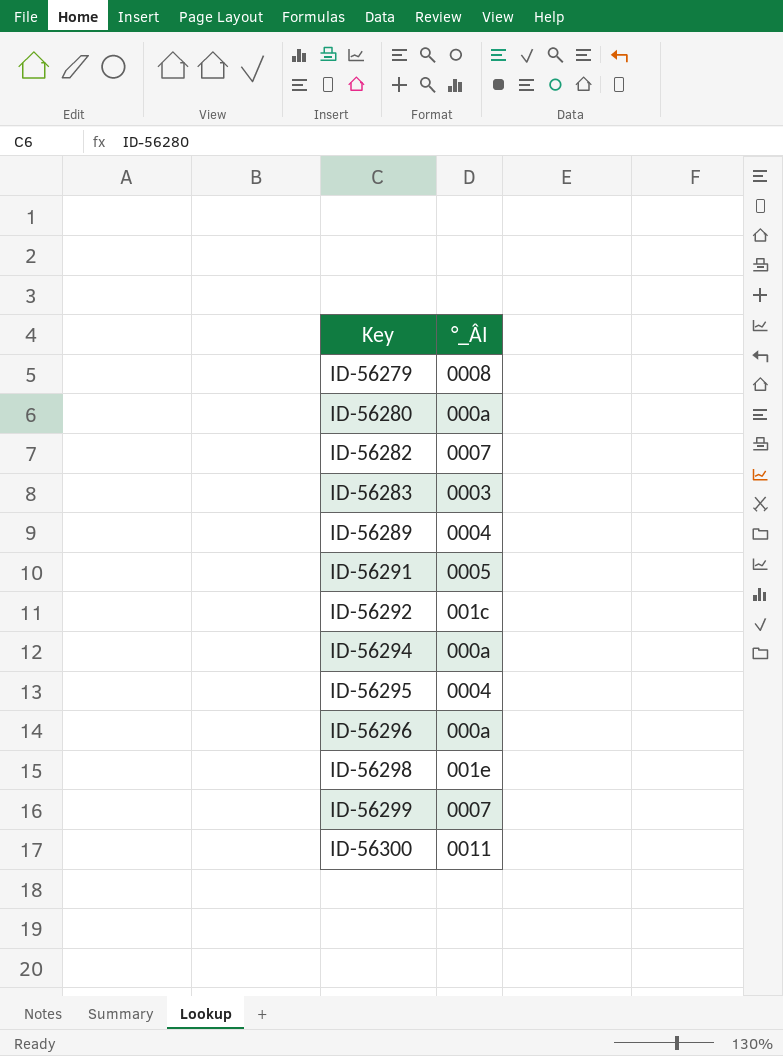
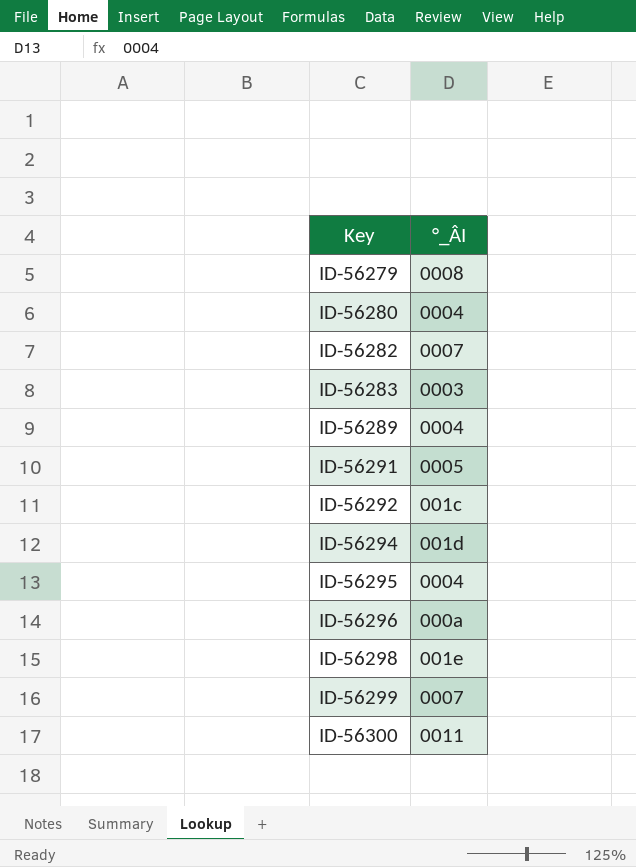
ID-56280 | °_ÂI: 000a -> 0004
ID-56294 | °_ÂI: 000a -> 001d

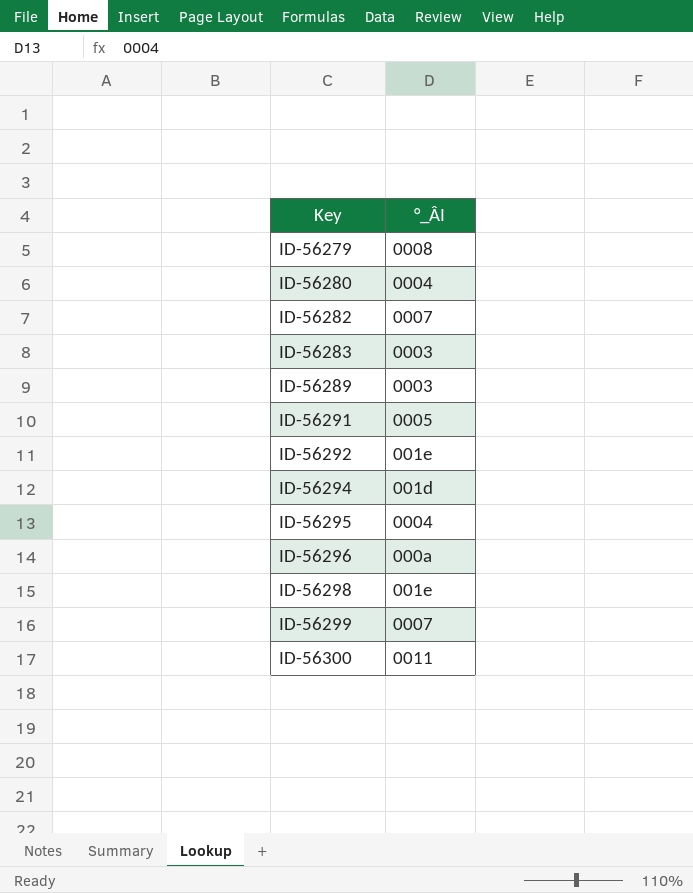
ID-56289 | °_ÂI: 0004 -> 0003
ID-56292 | °_ÂI: 001c -> 001e

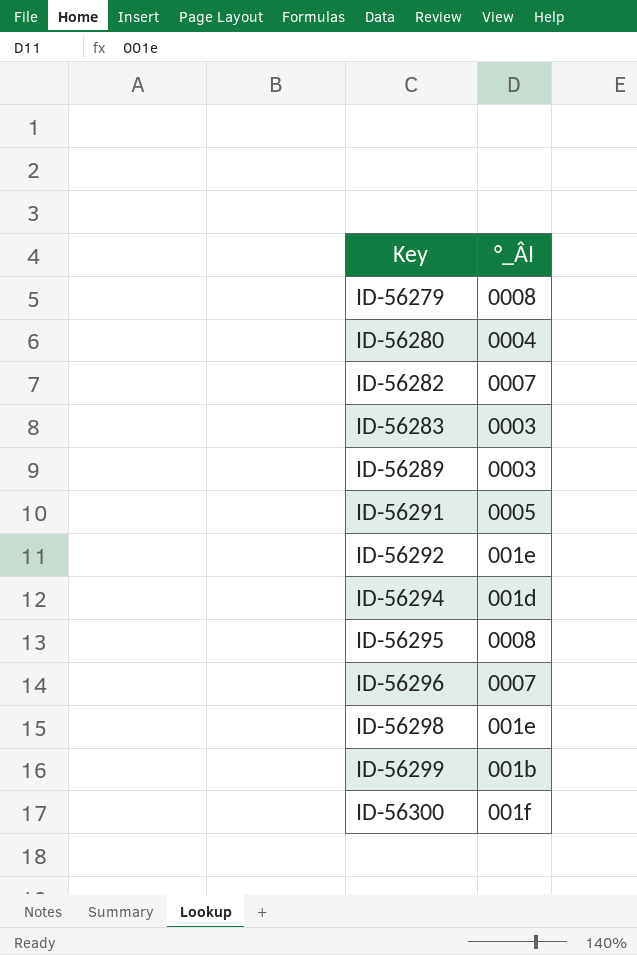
ID-56295 | °_ÂI: 0004 -> 0008
ID-56296 | °_ÂI: 000a -> 0007
ID-56299 | °_ÂI: 0007 -> 001b
ID-56300 | °_ÂI: 0011 -> 001f

